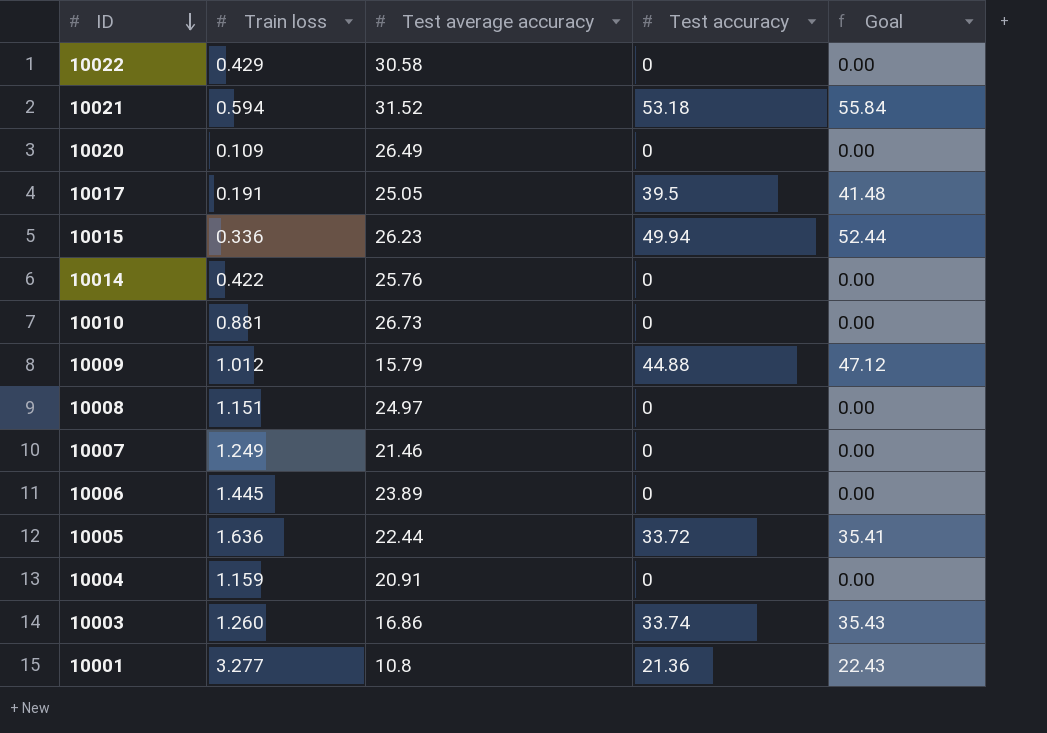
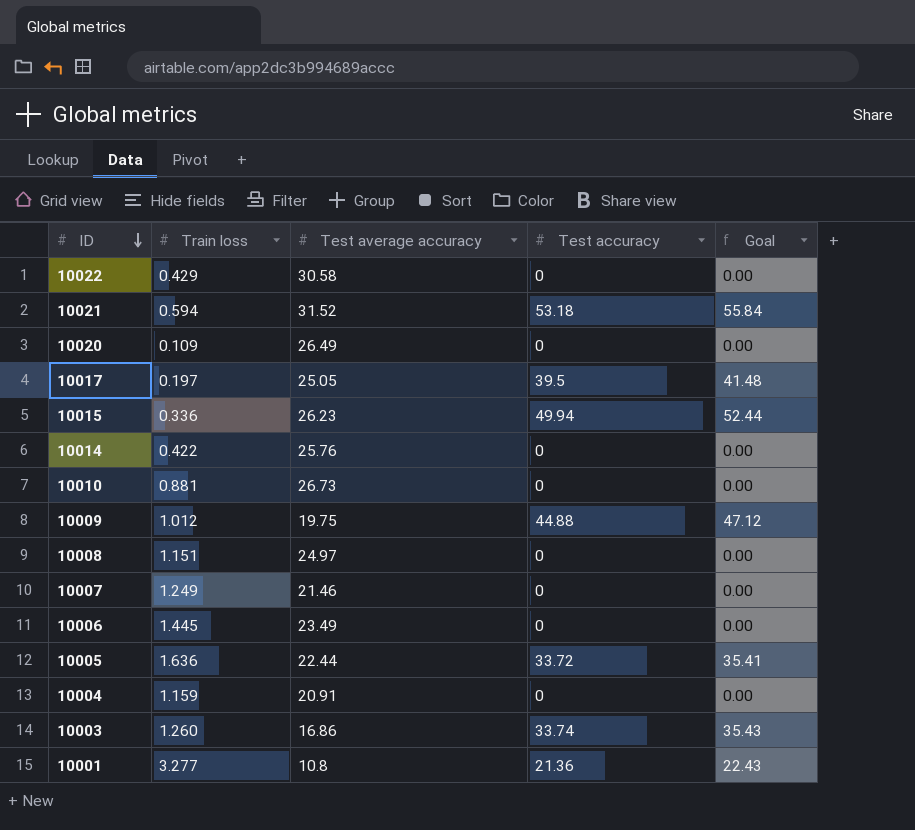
10017 | Train loss: 0.191 -> 0.197
10009 | Test average accuracy: 15.79 -> 19.75
10006 | Test average accuracy: 23.89 -> 23.49

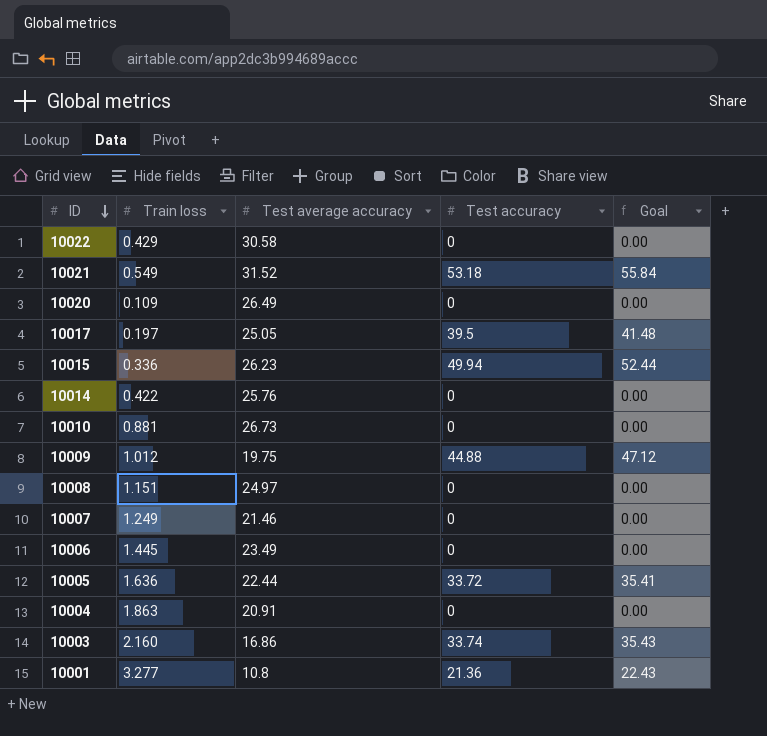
10021 | Train loss: 0.594 -> 0.549
10004 | Train loss: 1.159 -> 1.863
10003 | Train loss: 1.260 -> 2.160

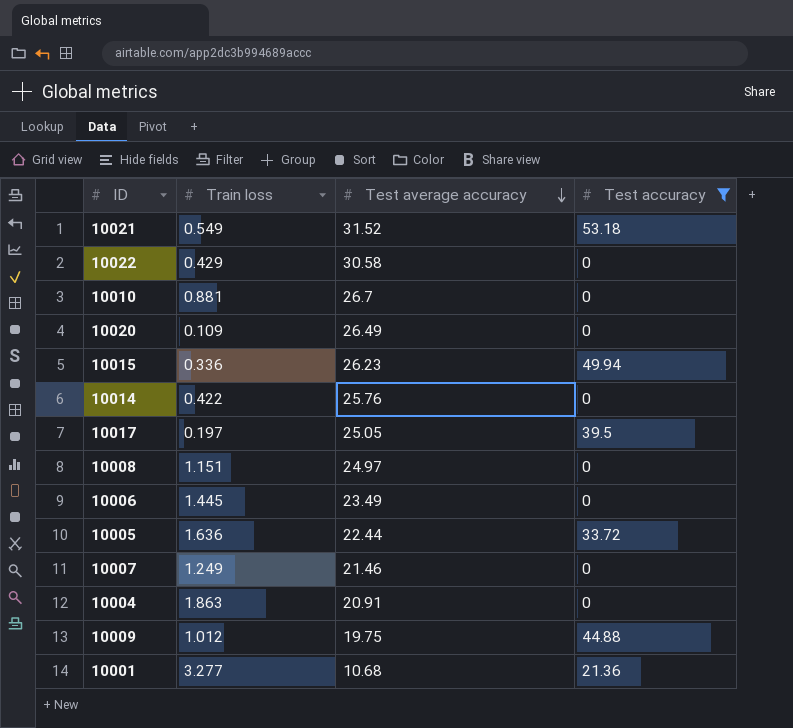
filter: none -> Test accuracy != 33.74
row order: ID descending -> Test average accuracy descending
column Goal | formula: [Test accuracy] * 1.05 -> none
10010 | Test average accuracy: 26.73 -> 26.7
10001 | Test average accuracy: 10.8 -> 10.68

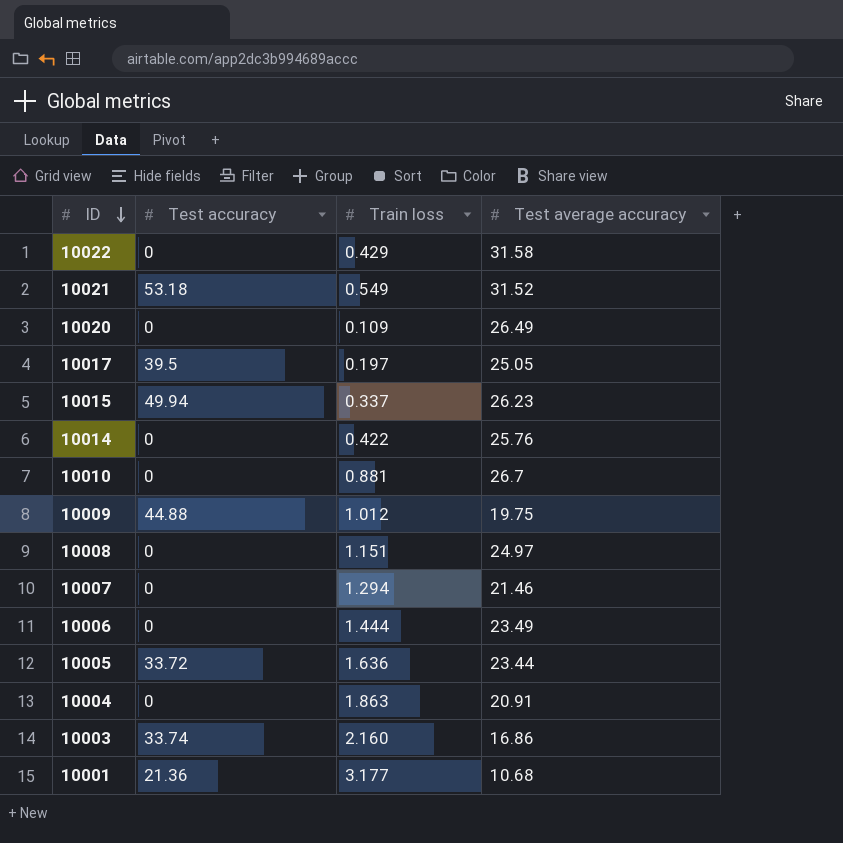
filter: Test accuracy != 33.74 -> none
row order: Test average accuracy descending -> ID descending
column Test accuracy | position: 4 -> 2
10022 | Test average accuracy: 30.58 -> 31.58
10015 | Train loss: 0.336 -> 0.337
10007 | Train loss: 1.249 -> 1.294
10006 | Train loss: 1.445 -> 1.444
10005 | Test average accuracy: 22.44 -> 23.44
10001 | Train loss: 3.277 -> 3.177

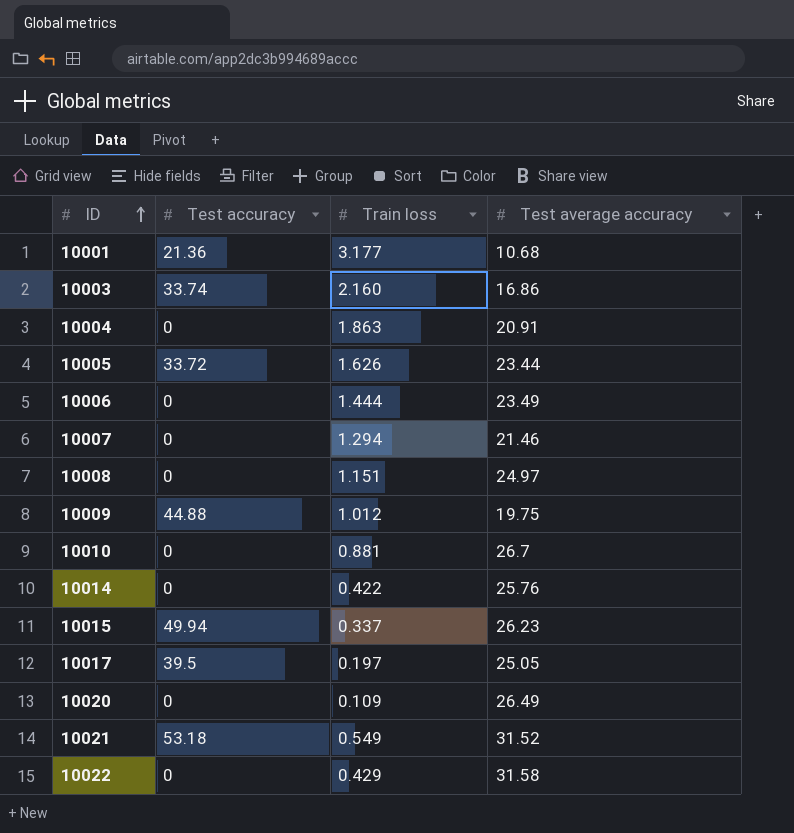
row order: ID descending -> ID ascending
10005 | Train loss: 1.636 -> 1.626

